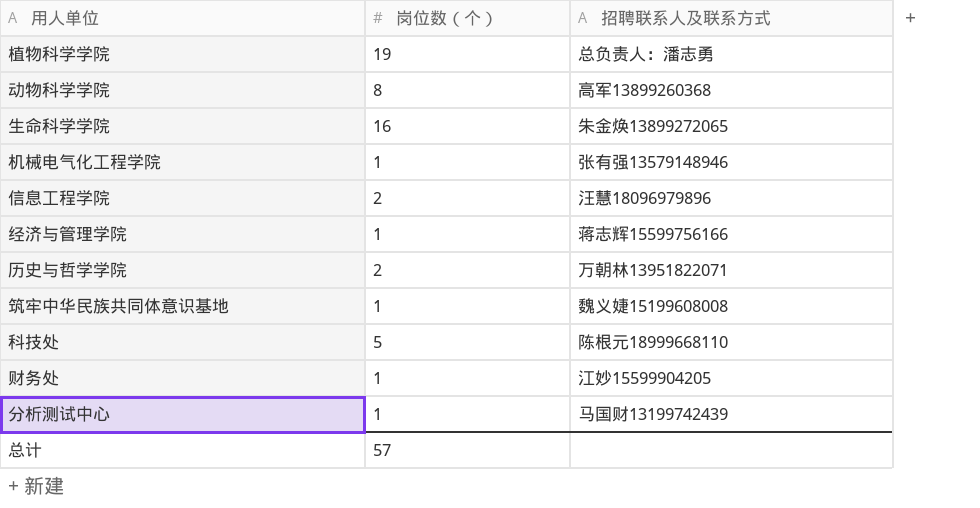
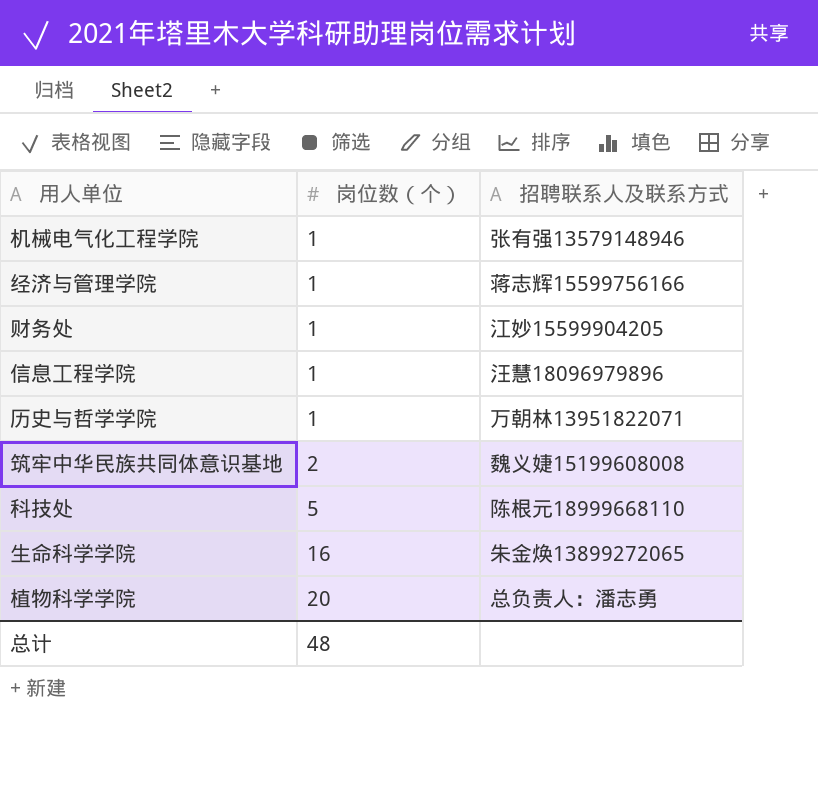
row order: none -> 岗位数（个） ascending
row 动物科学学院: 8 | 高军13899260368 -> none
row 分析测试中心: 1 | 马国财13199742439 -> none
信息工程学院 | 岗位数（个）: 2 -> 1
历史与哲学学院 | 岗位数（个）: 2 -> 1
筑牢中华民族共同体意识基地 | 岗位数（个）: 1 -> 2
植物科学学院 | 岗位数（个）: 19 -> 20
总计 | 岗位数（个）: 57 -> 48

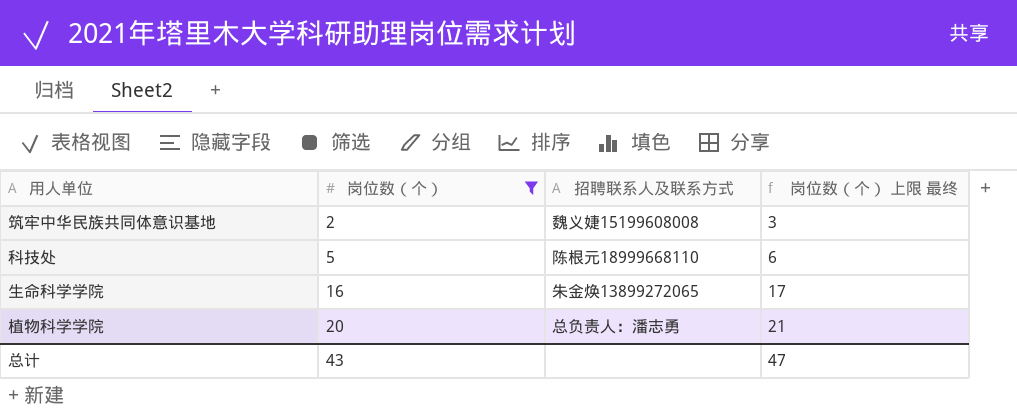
filter: none -> 岗位数（个） != 1
column 岗位数（个） 上限 最终 | formula: none -> [岗位数（个）] + 1
总计 | 岗位数（个）: 48 -> 43

